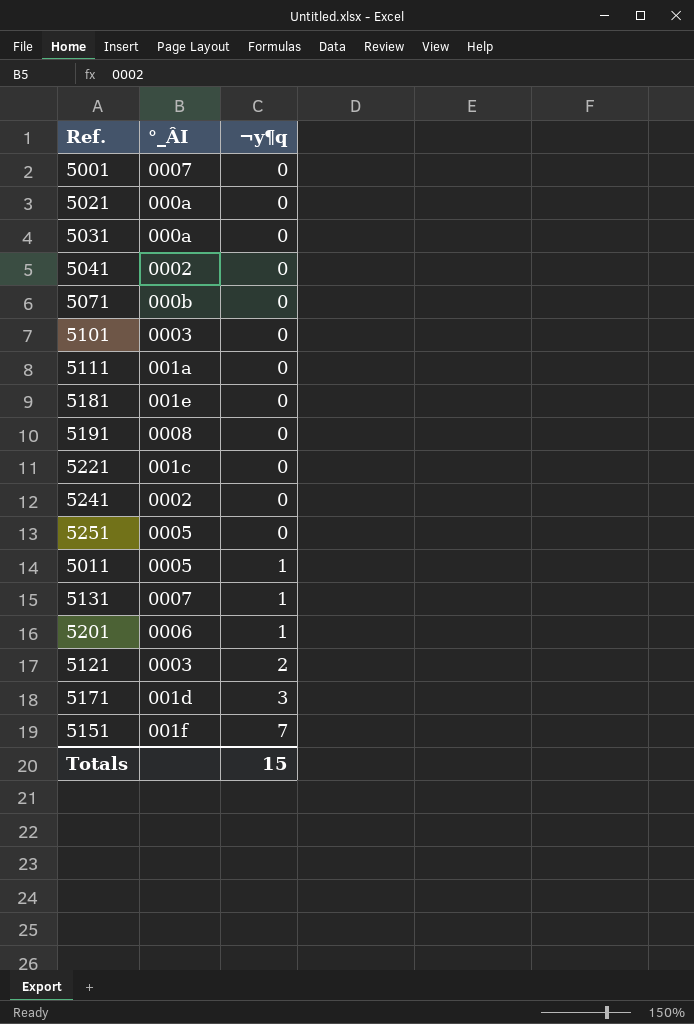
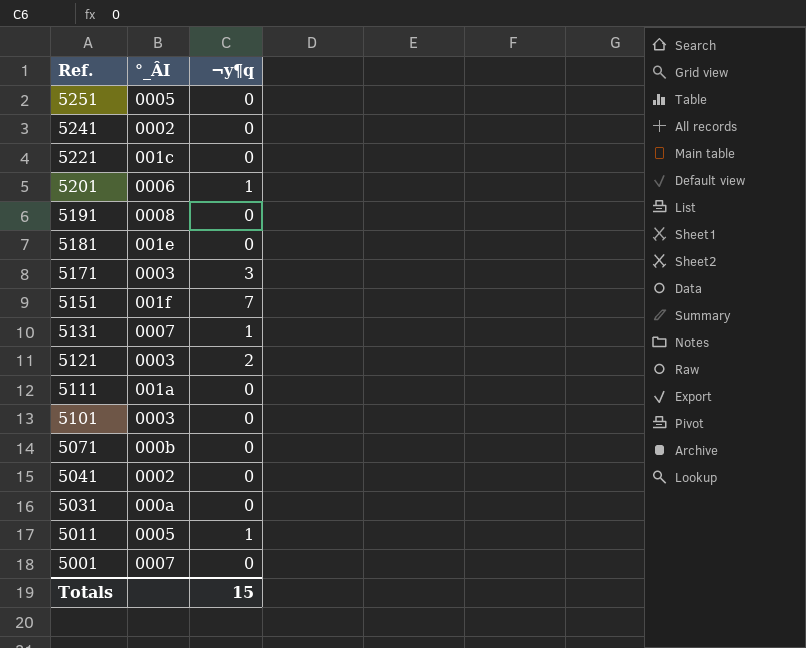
row order: ¬y¶q ascending -> Ref. descending
row 5021: 000a | 0 -> none
5171 | °_ÂI: 001d -> 0003

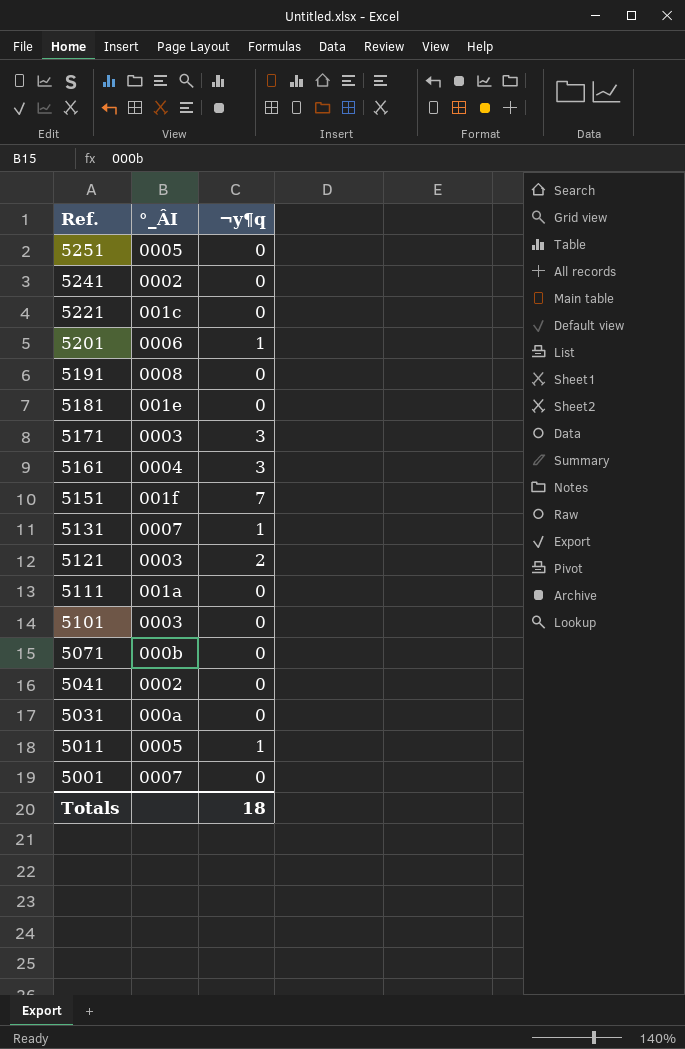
row 5161: none -> 0004 | 3
Totals | ¬y¶q: 15 -> 18

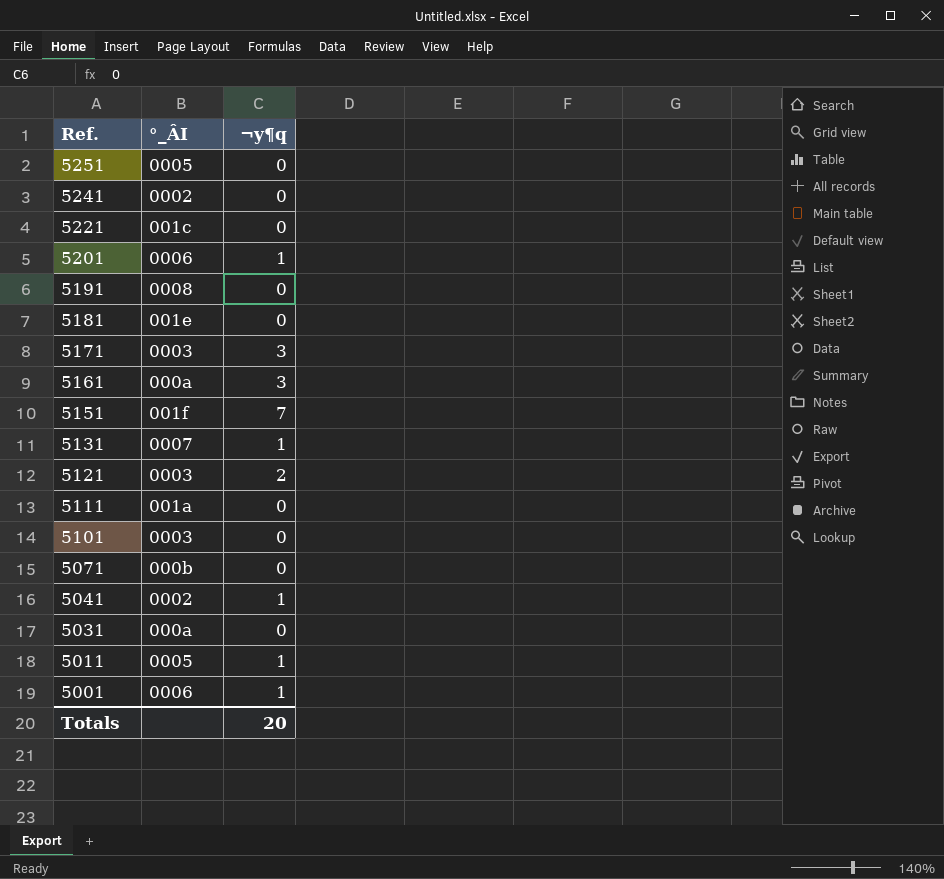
5161 | °_ÂI: 0004 -> 000a
5041 | ¬y¶q: 0 -> 1
5001 | °_ÂI: 0007 -> 0006
5001 | ¬y¶q: 0 -> 1
Totals | ¬y¶q: 18 -> 20

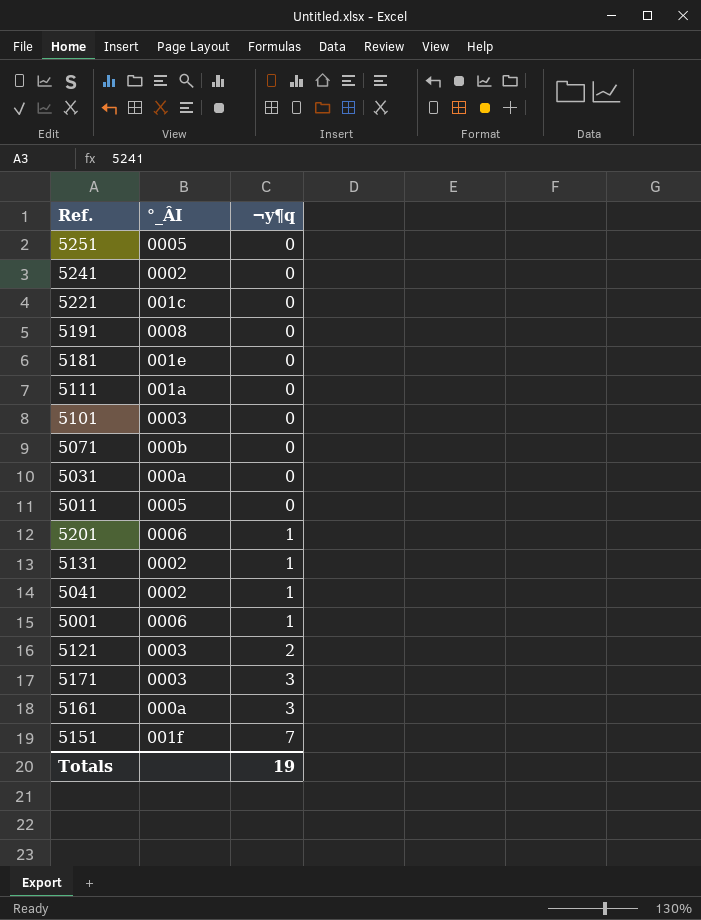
row order: Ref. descending -> ¬y¶q ascending
5011 | ¬y¶q: 1 -> 0
5131 | °_ÂI: 0007 -> 0002
Totals | ¬y¶q: 20 -> 19

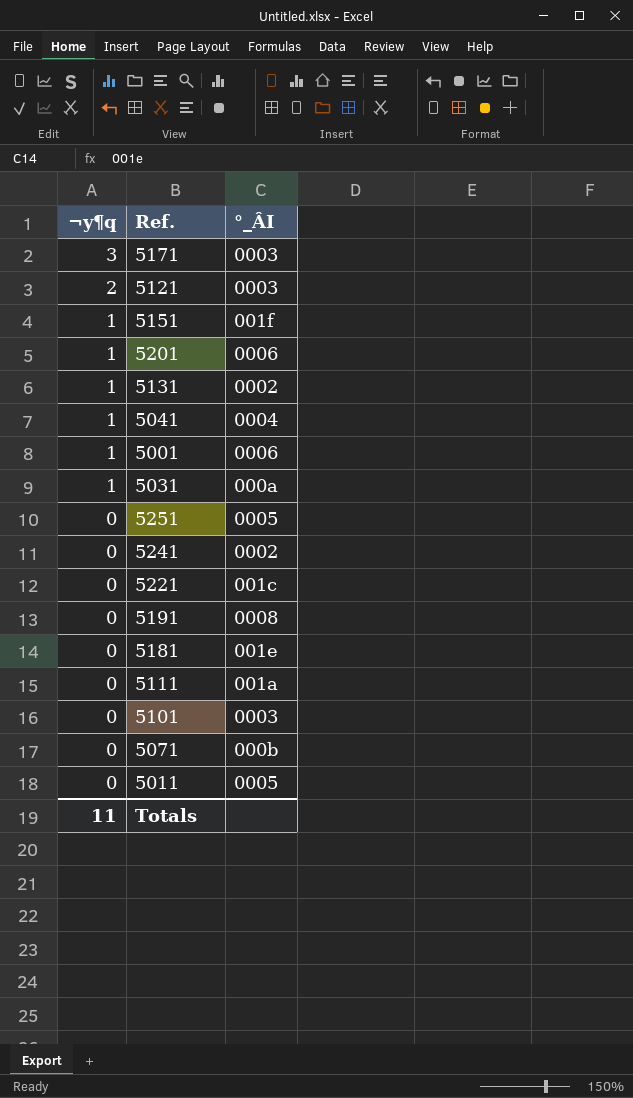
row order: ¬y¶q ascending -> ¬y¶q descending
column ¬y¶q | position: 3 -> 1
row 5161: 000a | 3 -> none
5151 | ¬y¶q: 7 -> 1
5041 | °_ÂI: 0002 -> 0004
5031 | ¬y¶q: 0 -> 1
Totals | ¬y¶q: 19 -> 11

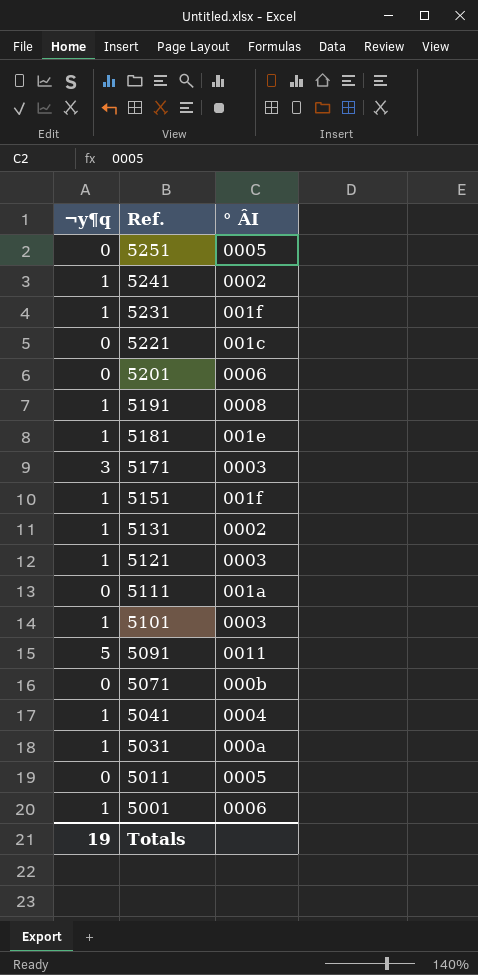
row order: ¬y¶q descending -> Ref. descending
column name: °_ÂI -> ° ÂI
5241 | ¬y¶q: 0 -> 1
row 5231: none -> 1 | 001f
5201 | ¬y¶q: 1 -> 0
5191 | ¬y¶q: 0 -> 1
5181 | ¬y¶q: 0 -> 1
5121 | ¬y¶q: 2 -> 1
5101 | ¬y¶q: 0 -> 1
row 5091: none -> 5 | 0011
Totals | ¬y¶q: 11 -> 19

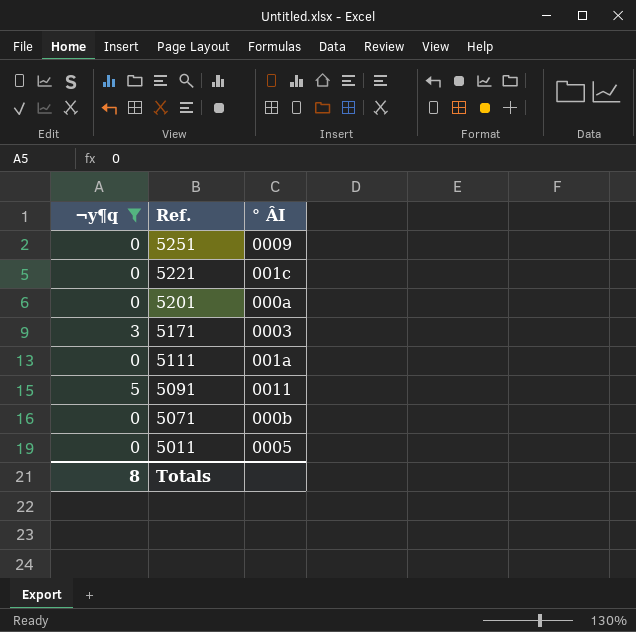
filter: none -> ¬y¶q != 1
5251 | ° ÂI: 0005 -> 0009
5201 | ° ÂI: 0006 -> 000a
Totals | ¬y¶q: 19 -> 8

